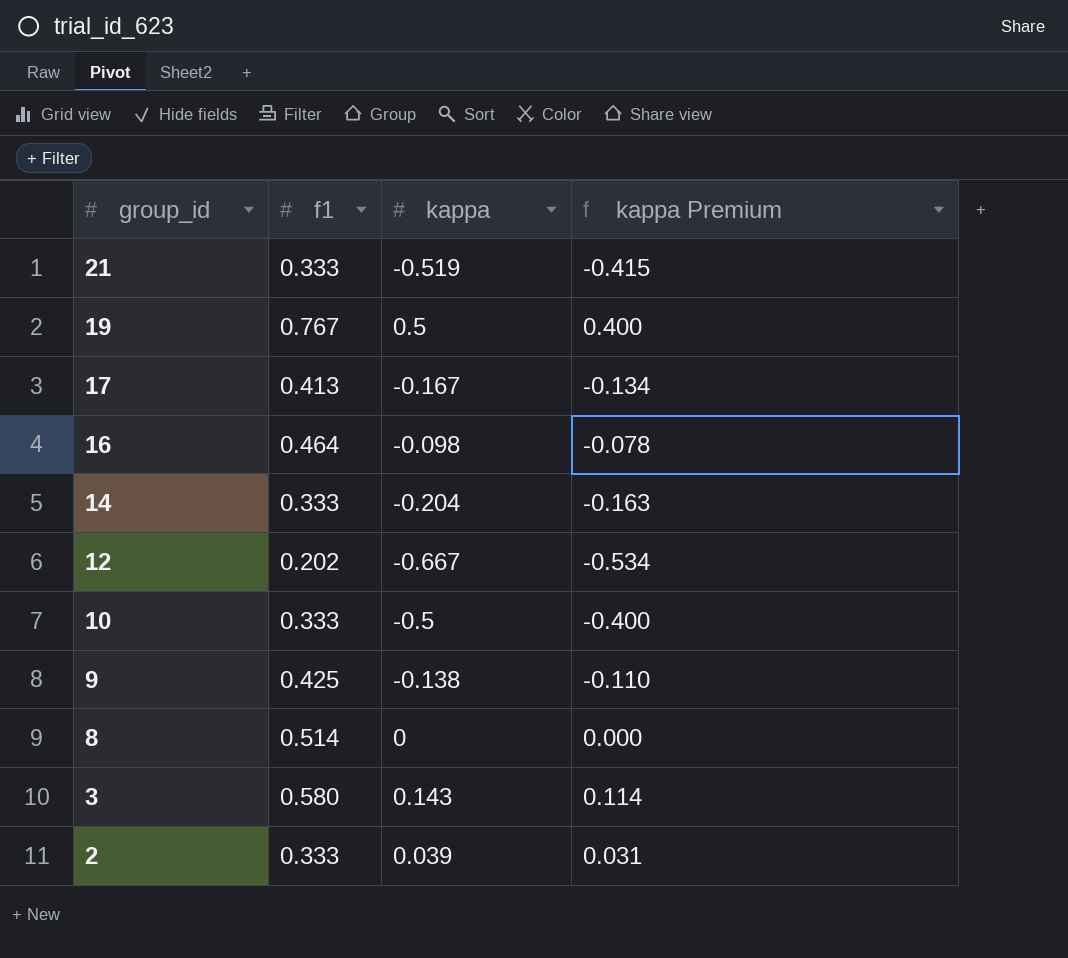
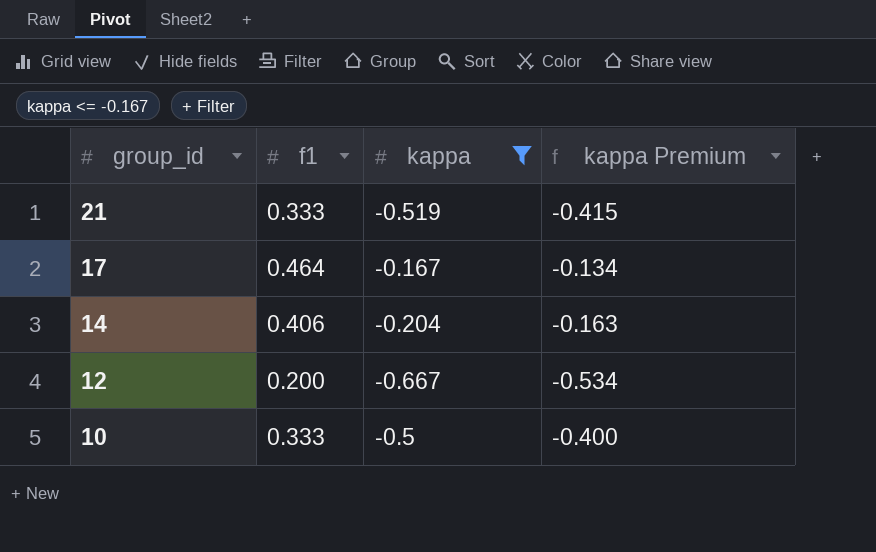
filter: none -> kappa <= -0.167
17 | f1: 0.413 -> 0.464
14 | f1: 0.333 -> 0.406
12 | f1: 0.202 -> 0.200

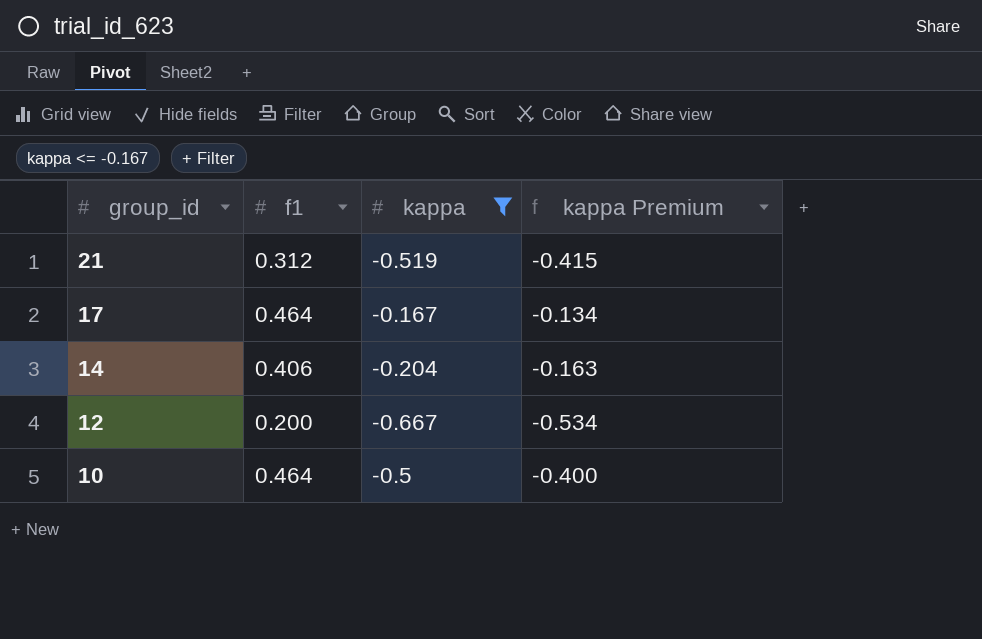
21 | f1: 0.333 -> 0.312
10 | f1: 0.333 -> 0.464

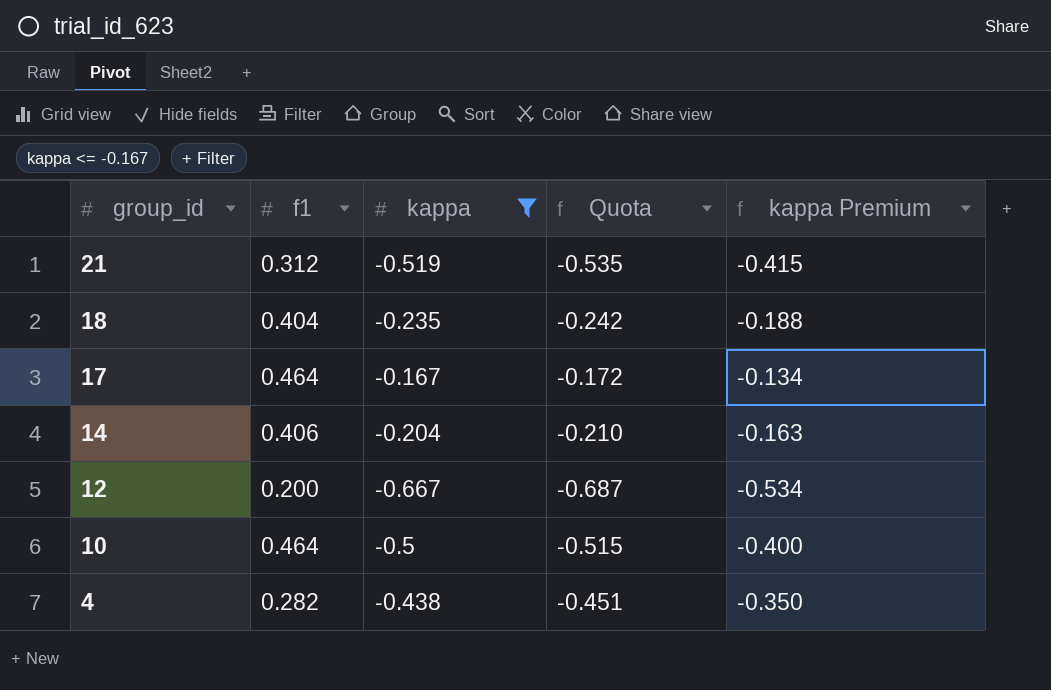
column Quota | formula: none -> [kappa] * 1.03
row 18: none -> 0.404 | -0.235 | -0.242 | -0.188
row 4: none -> 0.282 | -0.438 | -0.451 | -0.350

